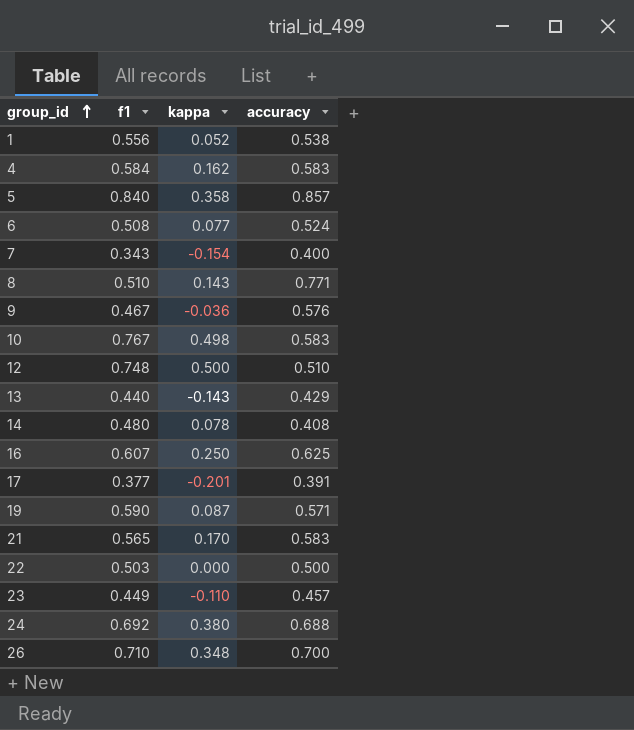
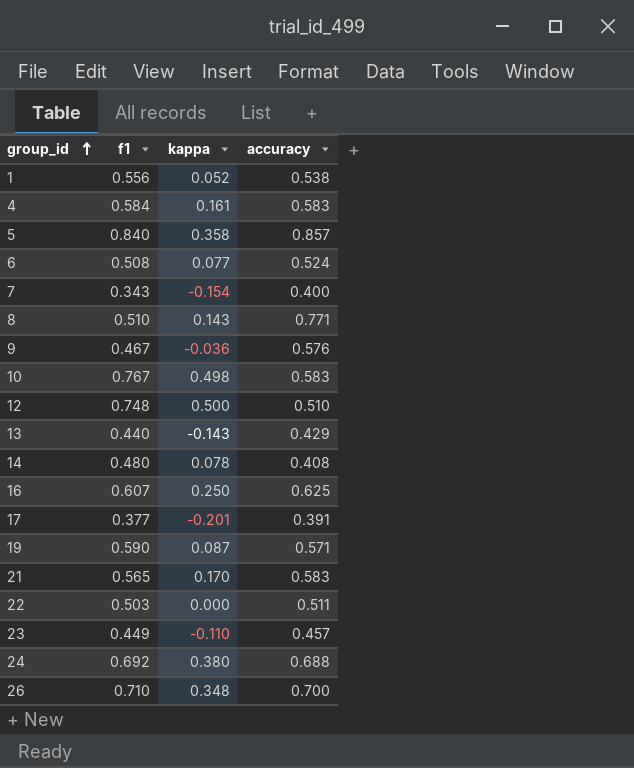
4 | kappa: 0.162 -> 0.161
22 | accuracy: 0.500 -> 0.511

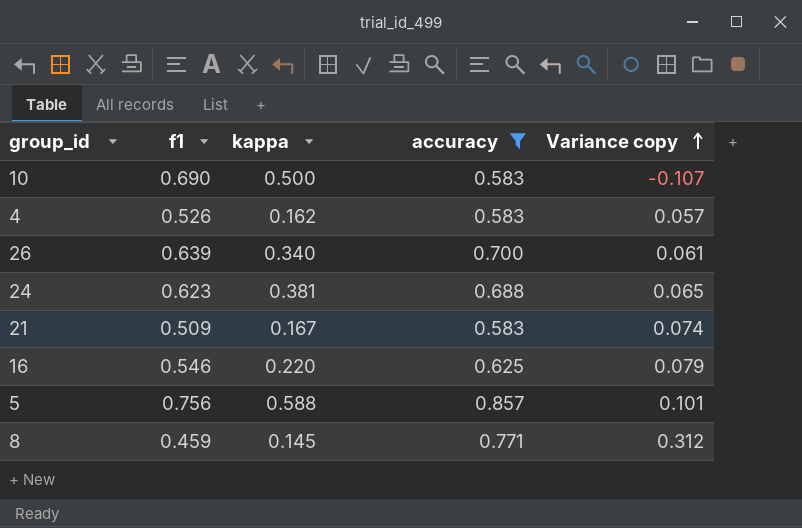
filter: none -> accuracy >= 0.583
row order: group_id ascending -> Variance copy ascending
column Variance copy | formula: none -> [accuracy] - [f1]
10 | f1: 0.767 -> 0.690
10 | kappa: 0.498 -> 0.500
4 | f1: 0.584 -> 0.526
4 | kappa: 0.161 -> 0.162
26 | f1: 0.710 -> 0.639
26 | kappa: 0.348 -> 0.340
24 | f1: 0.692 -> 0.623
24 | kappa: 0.380 -> 0.381
21 | f1: 0.565 -> 0.509
21 | kappa: 0.170 -> 0.167
16 | f1: 0.607 -> 0.546
16 | kappa: 0.250 -> 0.220
5 | f1: 0.840 -> 0.756
5 | kappa: 0.358 -> 0.588
8 | f1: 0.510 -> 0.459
8 | kappa: 0.143 -> 0.145

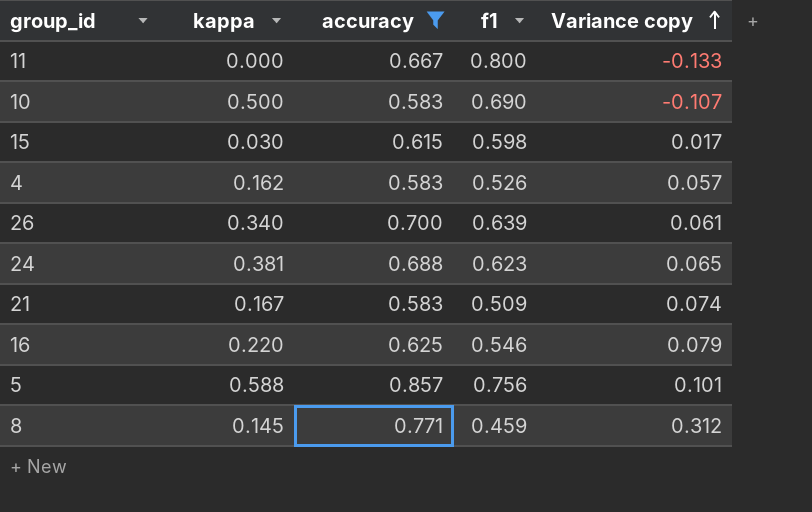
column f1 | position: 2 -> 4
row 11: none -> 0.000 | 0.667 | 0.800 | -0.133
row 15: none -> 0.030 | 0.615 | 0.598 | 0.017

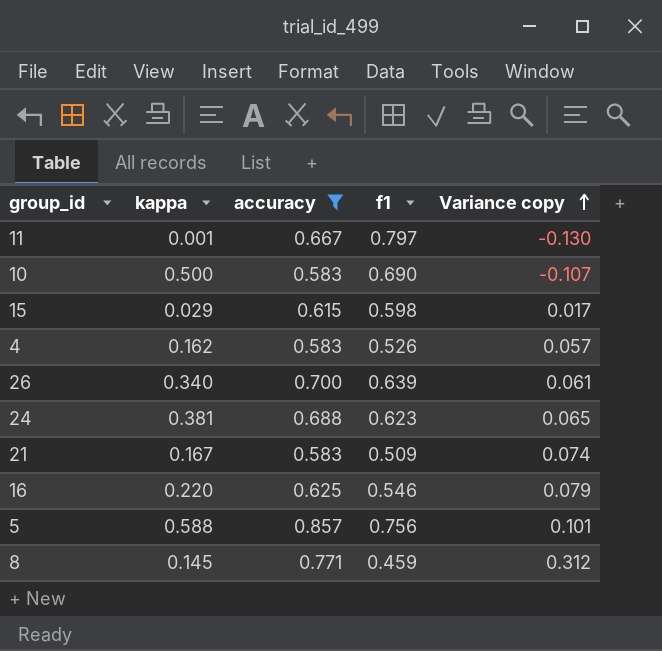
11 | kappa: 0.000 -> 0.001
11 | f1: 0.800 -> 0.797
11 | Variance copy: -0.133 -> -0.130
15 | kappa: 0.030 -> 0.029

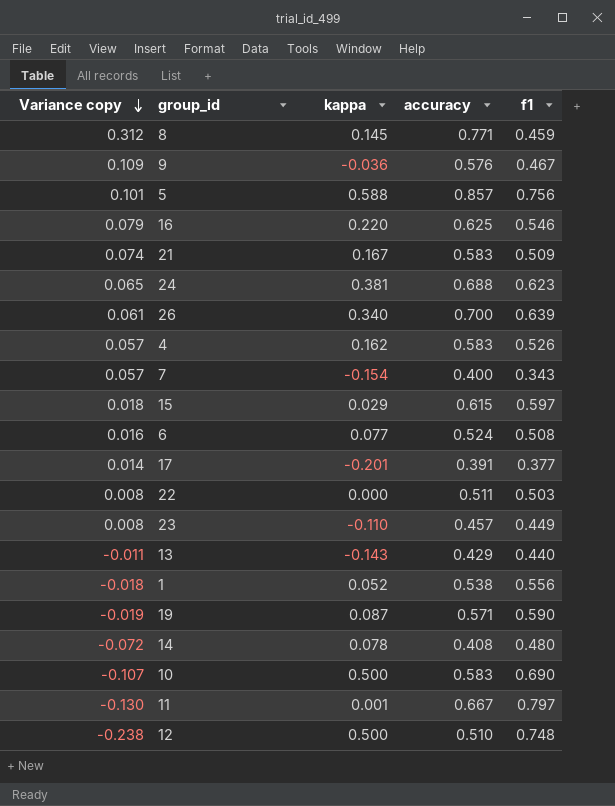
filter: accuracy >= 0.583 -> none
row order: Variance copy ascending -> Variance copy descending
column Variance copy | position: 5 -> 1
15 | Variance copy: 0.017 -> 0.018
15 | f1: 0.598 -> 0.597

